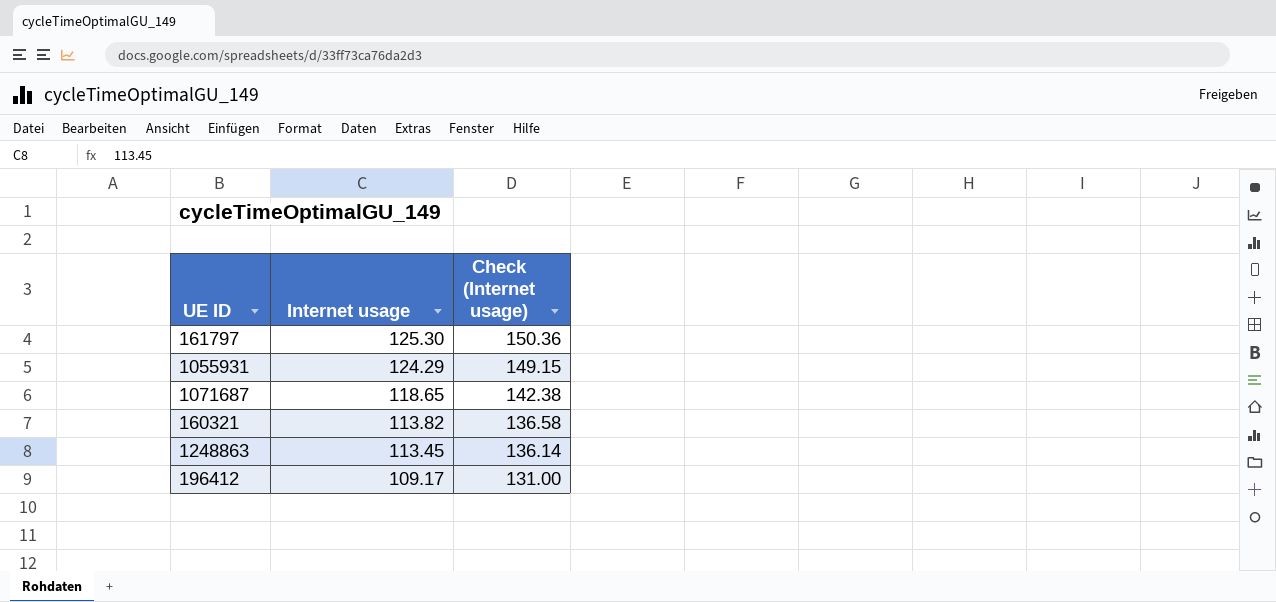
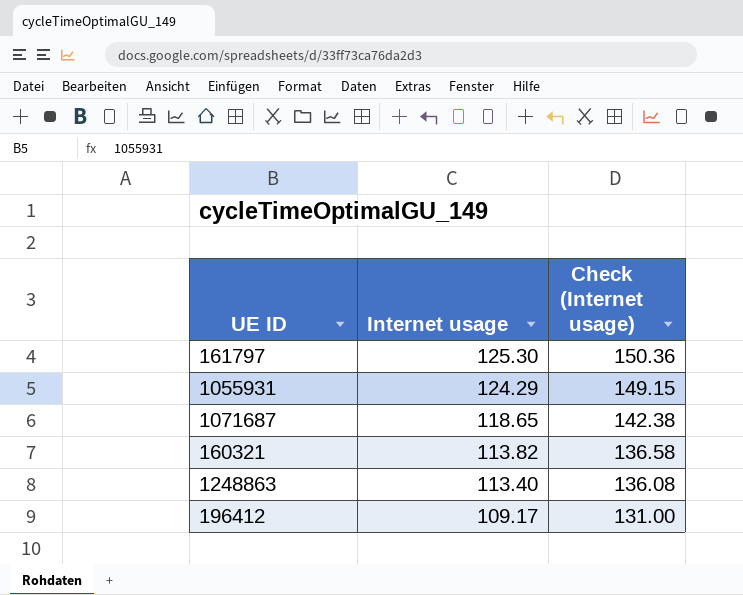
1248863 | Internet usage: 113.45 -> 113.40
1248863 | Check (Internet usage): 136.14 -> 136.08

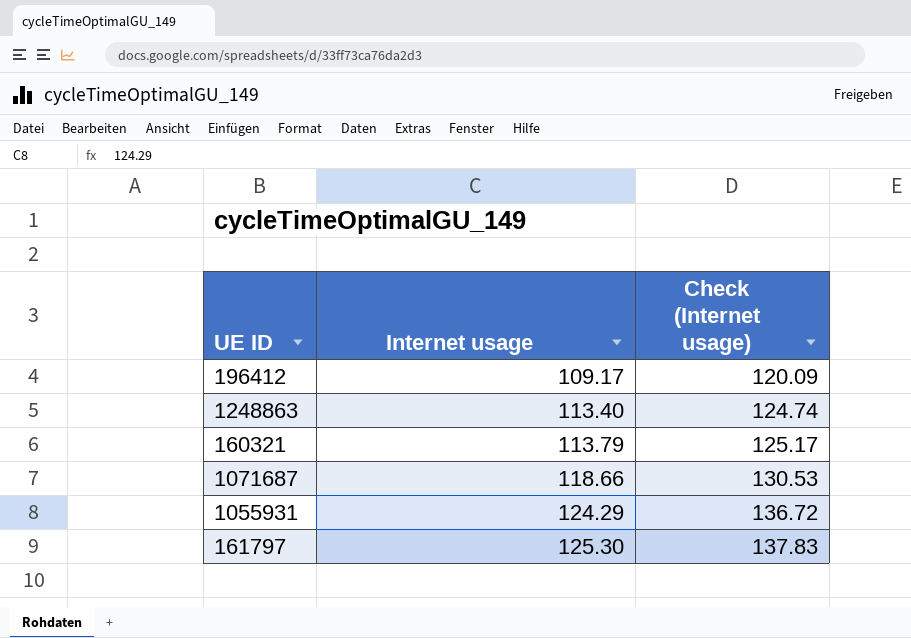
row order: Internet usage descending -> Internet usage ascending
column Check (Internet usage) | formula: [Internet usage] * 1.2 -> [Internet usage] * 1.1
160321 | Internet usage: 113.82 -> 113.79
1071687 | Internet usage: 118.65 -> 118.66

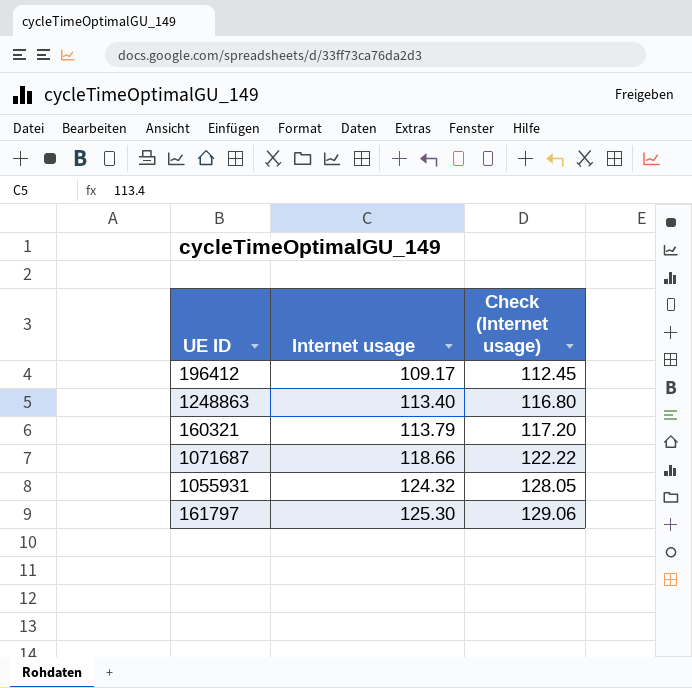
column Check (Internet usage) | formula: [Internet usage] * 1.1 -> [Internet usage] * 1.03
1055931 | Internet usage: 124.29 -> 124.32

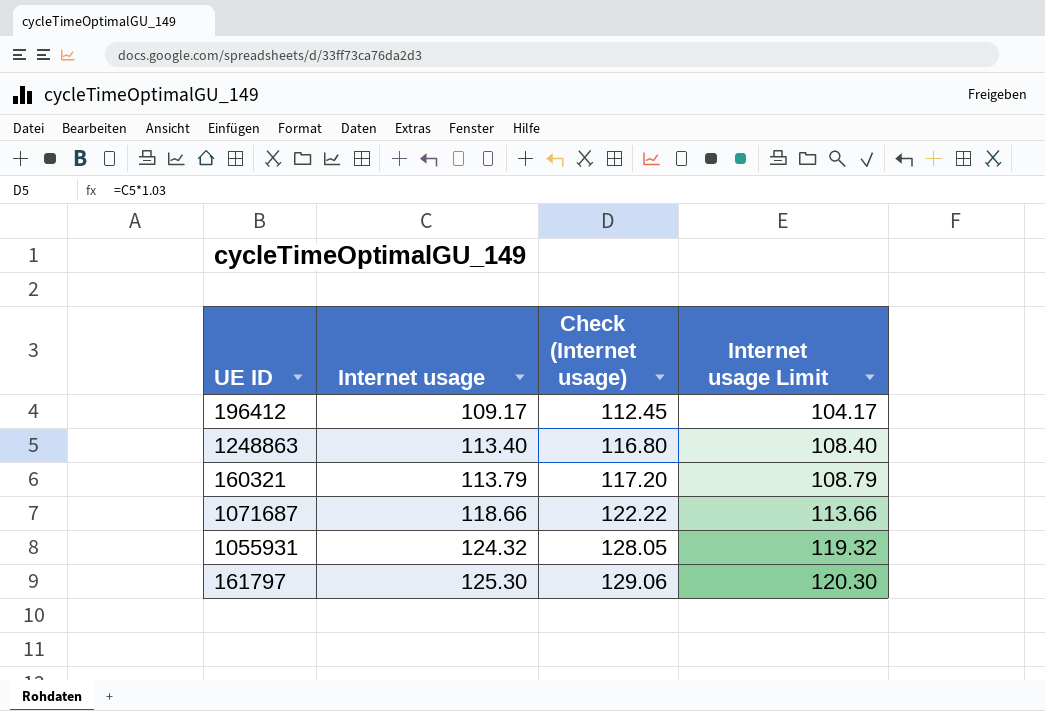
column Internet usage Limit | formula: none -> [Internet usage] - 5

